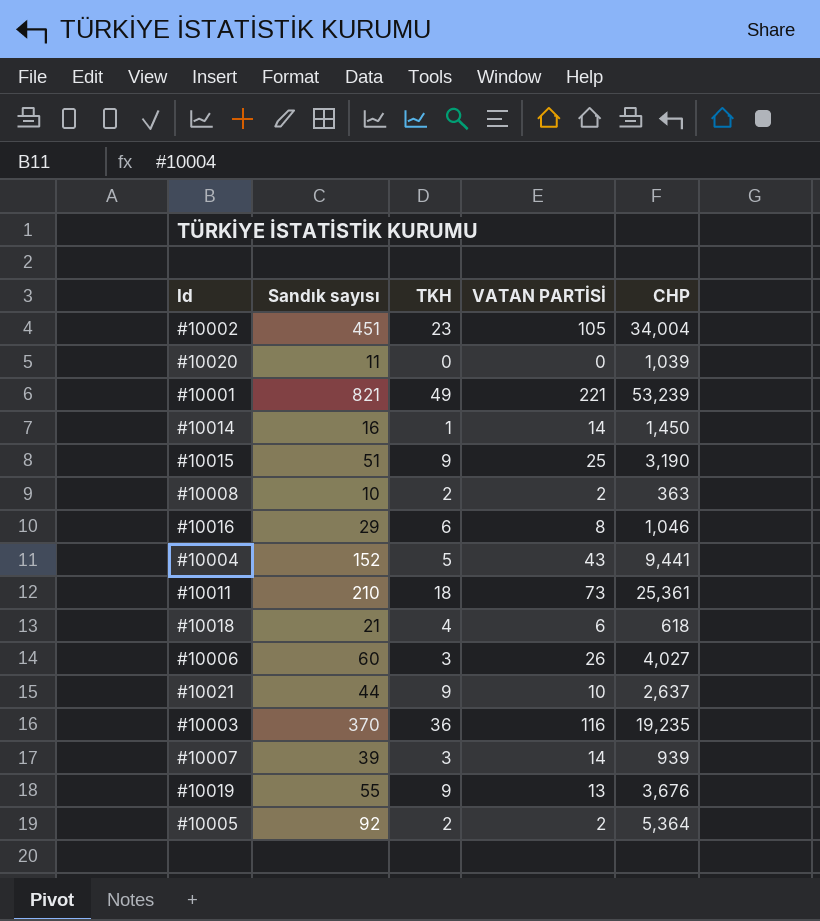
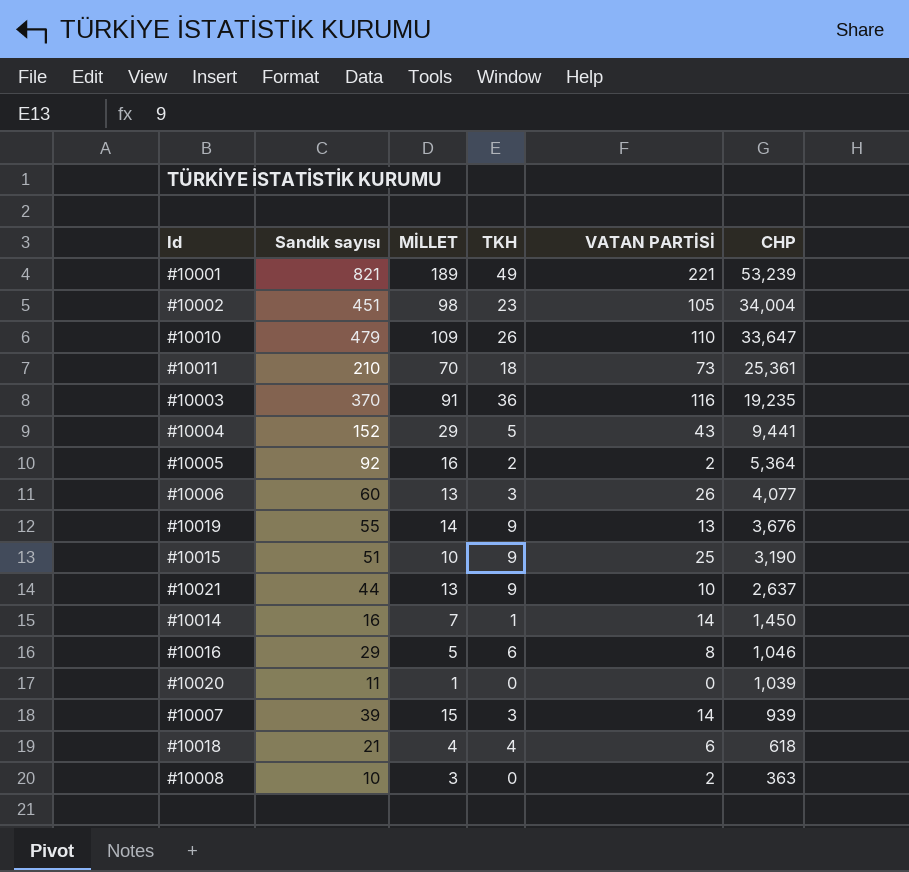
row order: none -> CHP descending
column MİLLET | position: none -> 3
row #10010: none -> 479 | 109 | 26 | 110 | 33,647
#10006 | CHP: 4,027 -> 4,077
#10008 | TKH: 2 -> 0

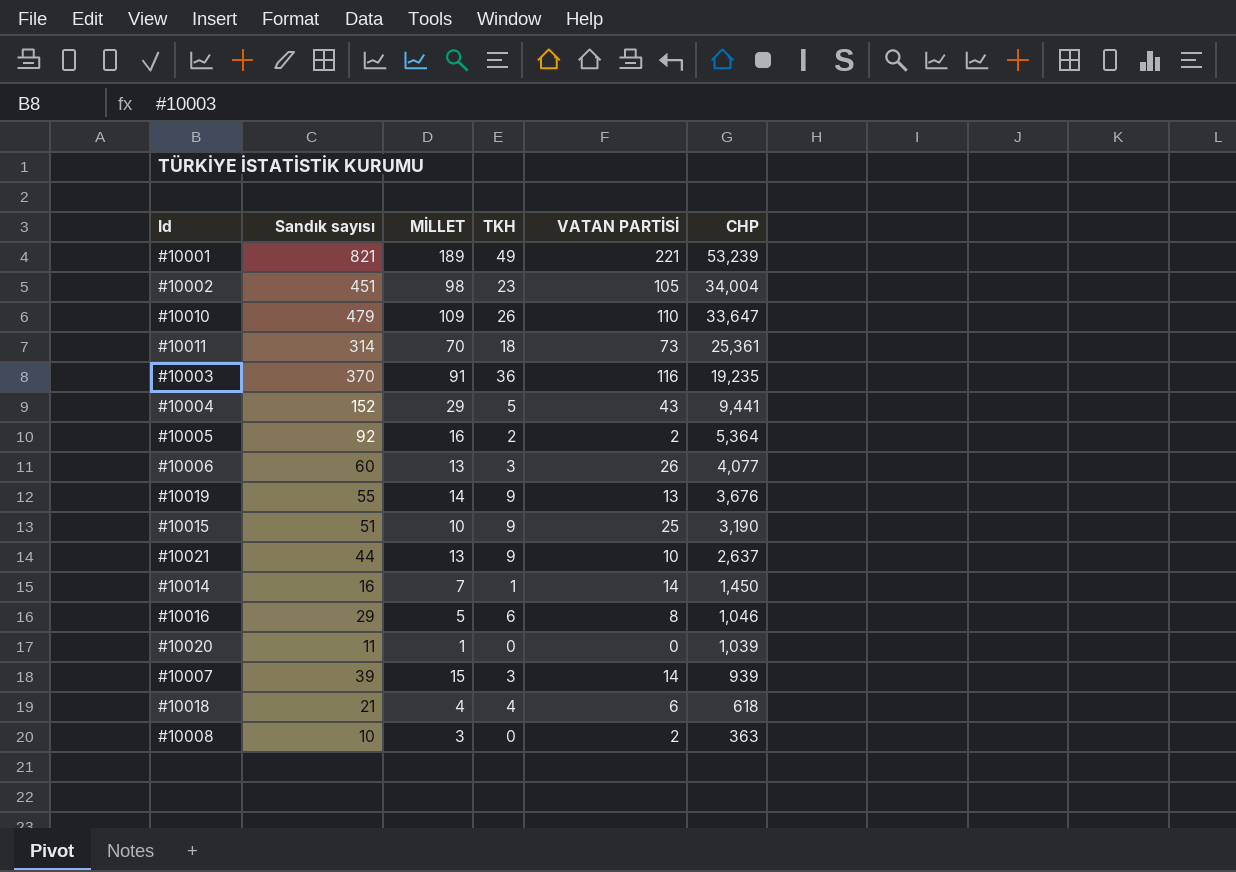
#10011 | Sandık sayısı: 210 -> 314

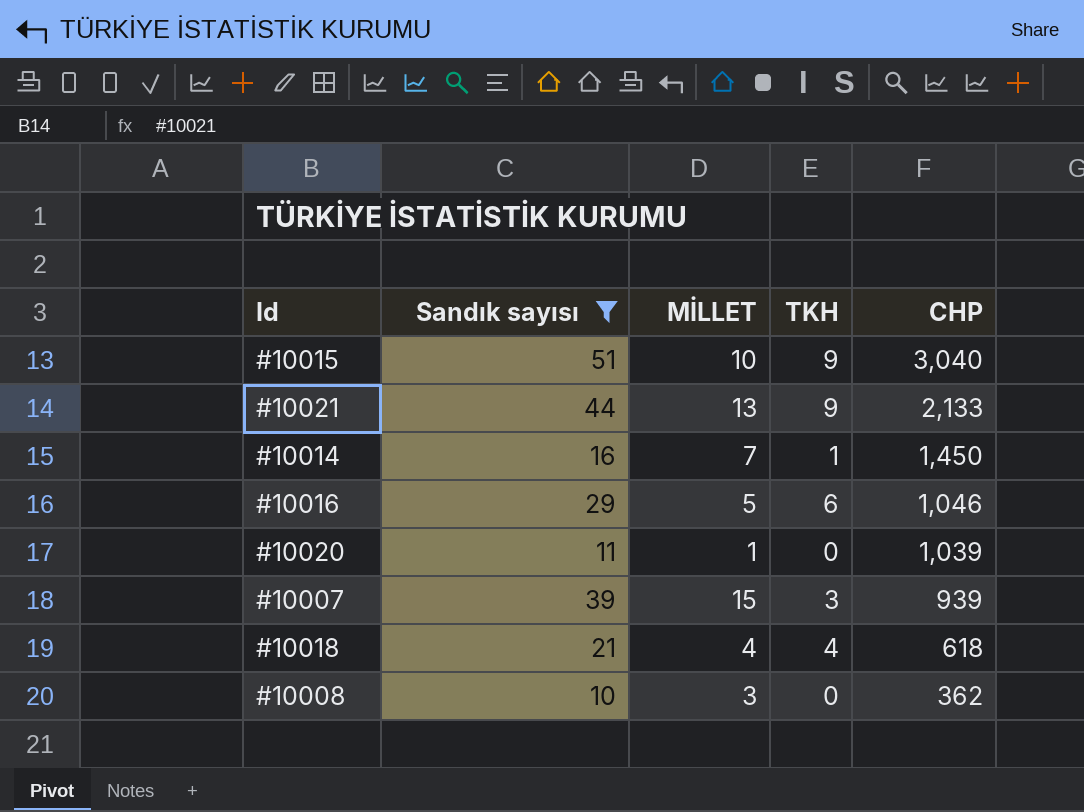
filter: none -> Sandık sayısı <= 51
column VATAN PARTİSİ | position: 5 -> none
#10015 | CHP: 3,190 -> 3,040
#10021 | CHP: 2,637 -> 2,133
#10008 | CHP: 363 -> 362

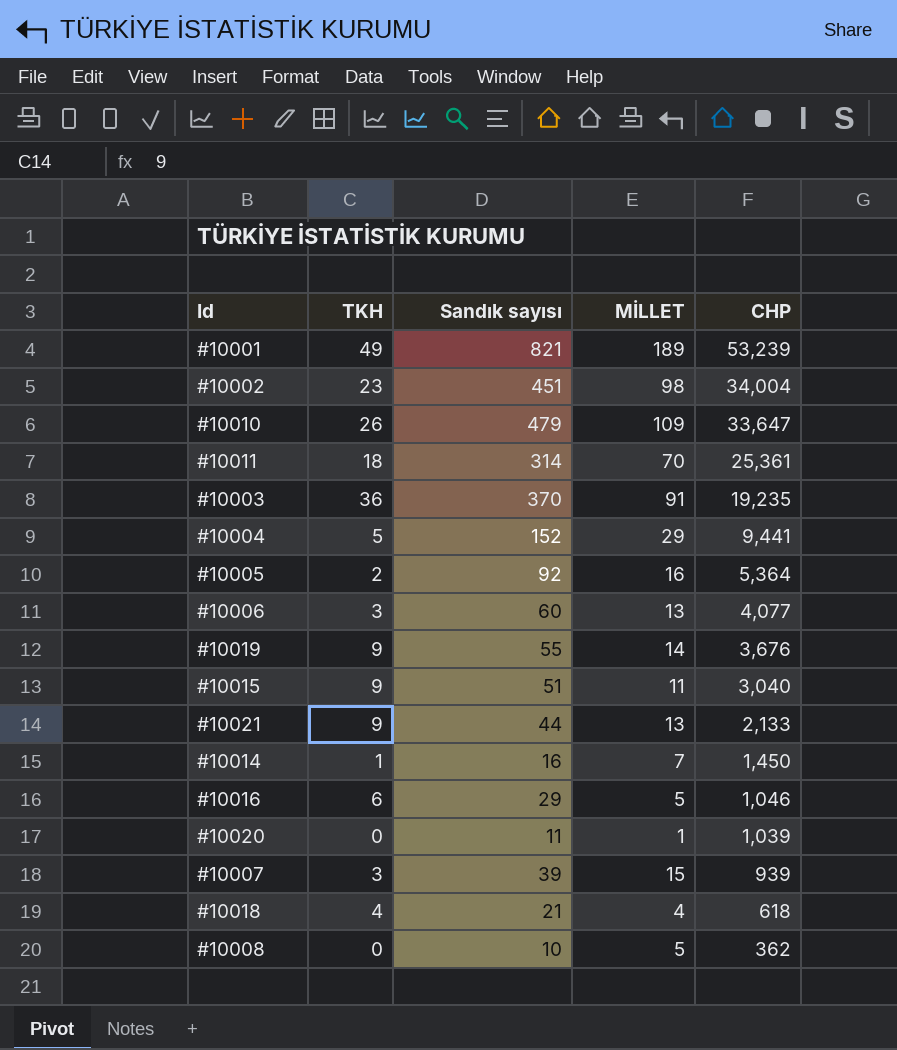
filter: Sandık sayısı <= 51 -> none
column TKH | position: 4 -> 2
#10015 | MİLLET: 10 -> 11
#10008 | MİLLET: 3 -> 5

